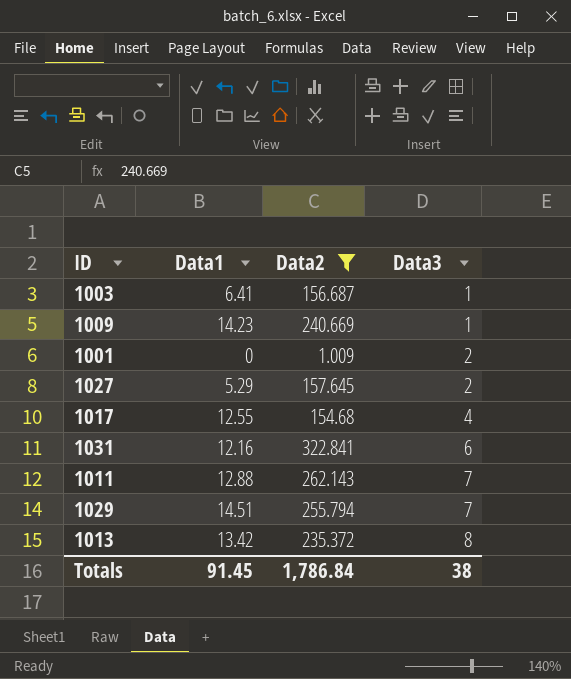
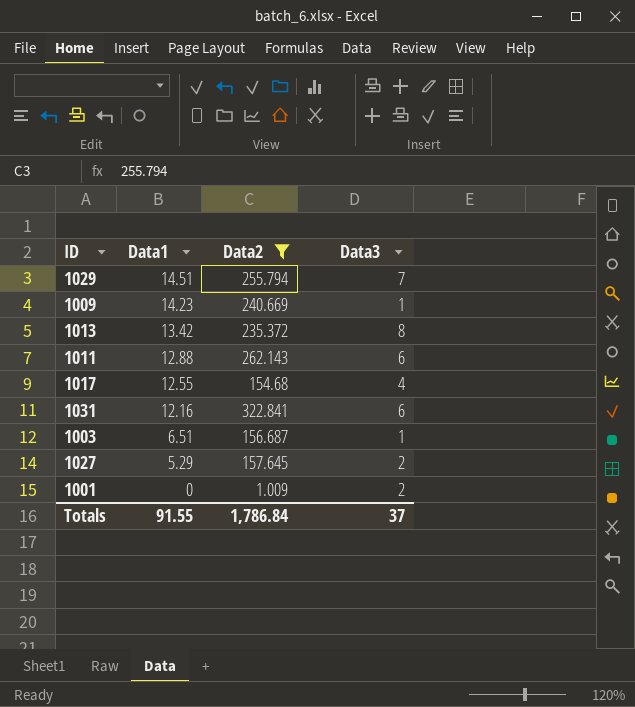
row order: Data3 ascending -> Data1 descending
1011 | Data3: 7 -> 6
1003 | Data1: 6.41 -> 6.51
Totals | Data1: 91.45 -> 91.55
Totals | Data3: 38 -> 37

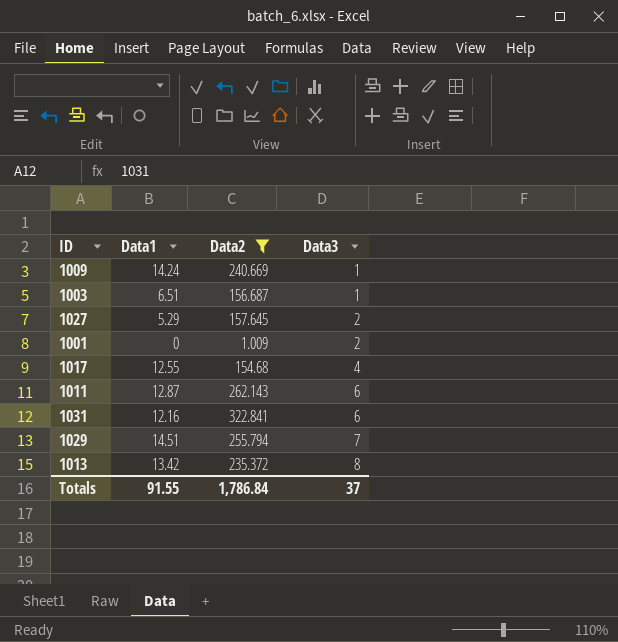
row order: Data1 descending -> Data3 ascending
1009 | Data1: 14.23 -> 14.24
1011 | Data1: 12.88 -> 12.87

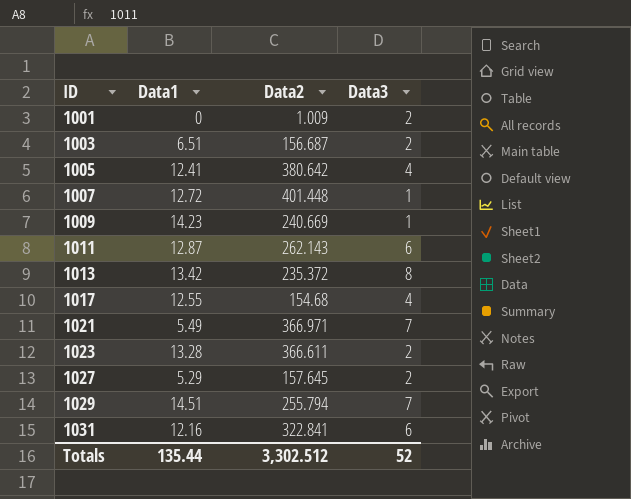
filter: Data2 <= 322.841 -> none
row order: Data3 ascending -> ID ascending
1003 | Data3: 1 -> 2
1009 | Data1: 14.24 -> 14.23
Totals | Data1: 91.55 -> 135.44
Totals | Data2: 1,786.84 -> 3,302.512
Totals | Data3: 37 -> 52

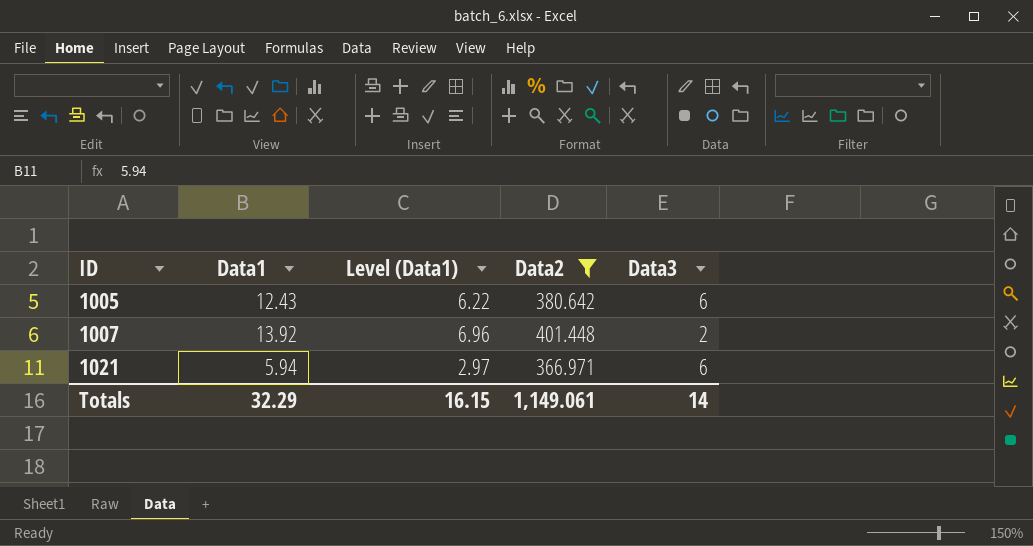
filter: none -> Data2 >= 366.971
column Level (Data1) | formula: none -> [Data1] * 0.5
1005 | Data1: 12.41 -> 12.43
1005 | Data3: 4 -> 6
1007 | Data1: 12.72 -> 13.92
1007 | Data3: 1 -> 2
1021 | Data1: 5.49 -> 5.94
1021 | Data3: 7 -> 6
Totals | Data1: 135.44 -> 32.29
Totals | Data2: 3,302.512 -> 1,149.061
Totals | Data3: 52 -> 14

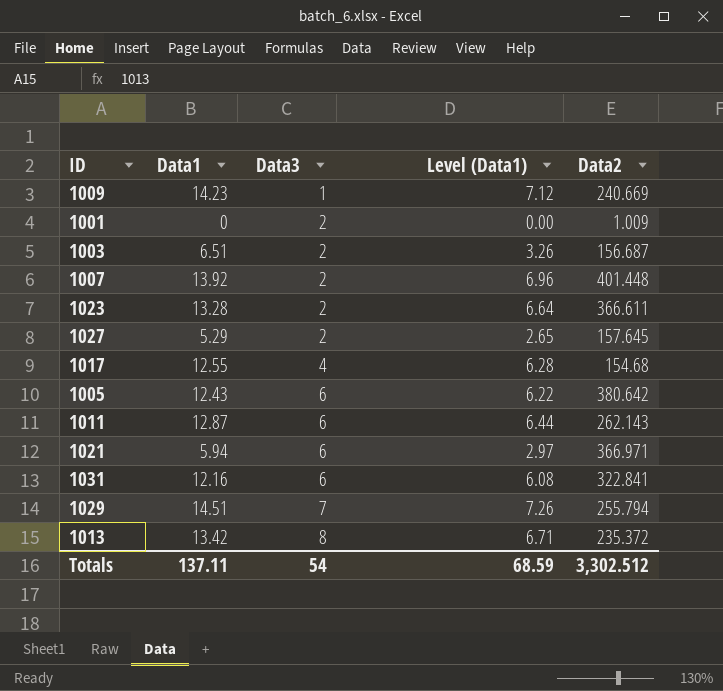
filter: Data2 >= 366.971 -> none
row order: ID ascending -> Data3 ascending
column Data3 | position: 5 -> 3
Totals | Data1: 32.29 -> 137.11
Totals | Data3: 14 -> 54
Totals | Level (Data1): 16.15 -> 68.59
Totals | Data2: 1,149.061 -> 3,302.512

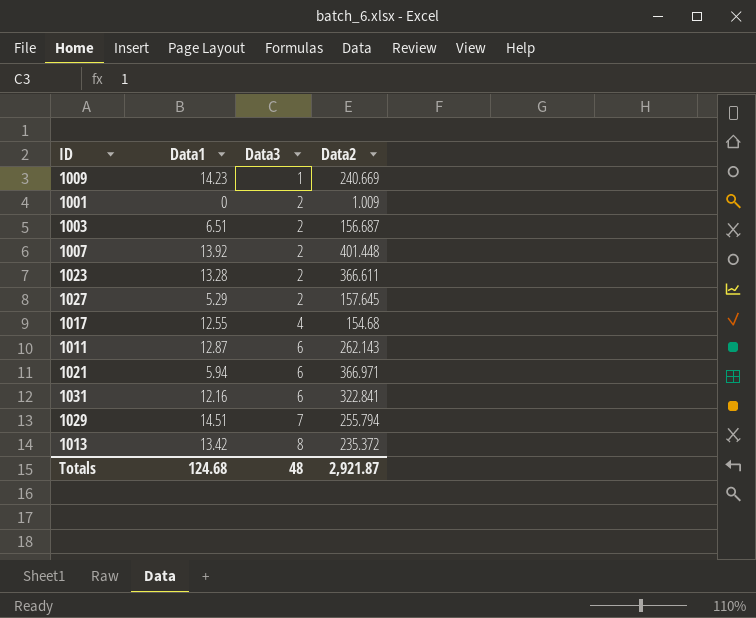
column Level (Data1) | formula: [Data1] * 0.5 -> none
row 1005: 12.43 | 6 | 6.22 | 380.642 -> none
Totals | Data1: 137.11 -> 124.68
Totals | Data3: 54 -> 48
Totals | Data2: 3,302.512 -> 2,921.87

